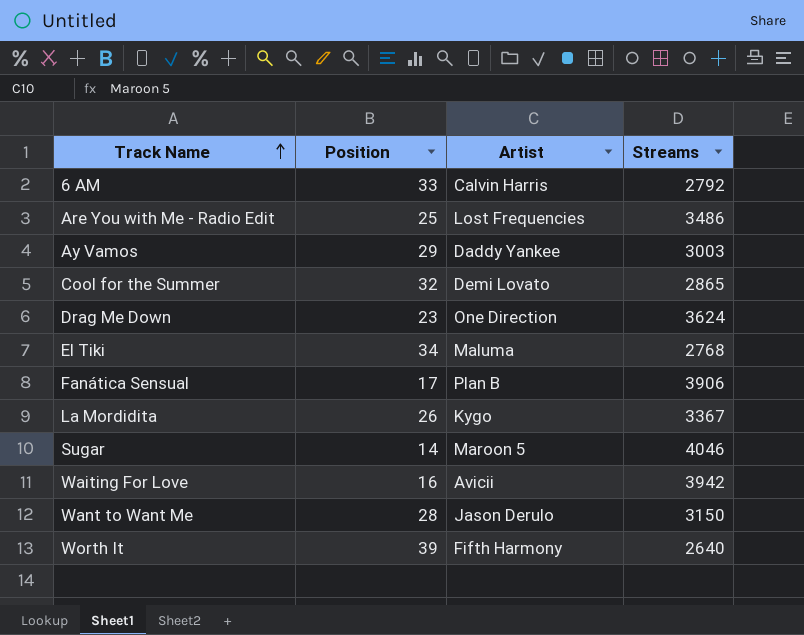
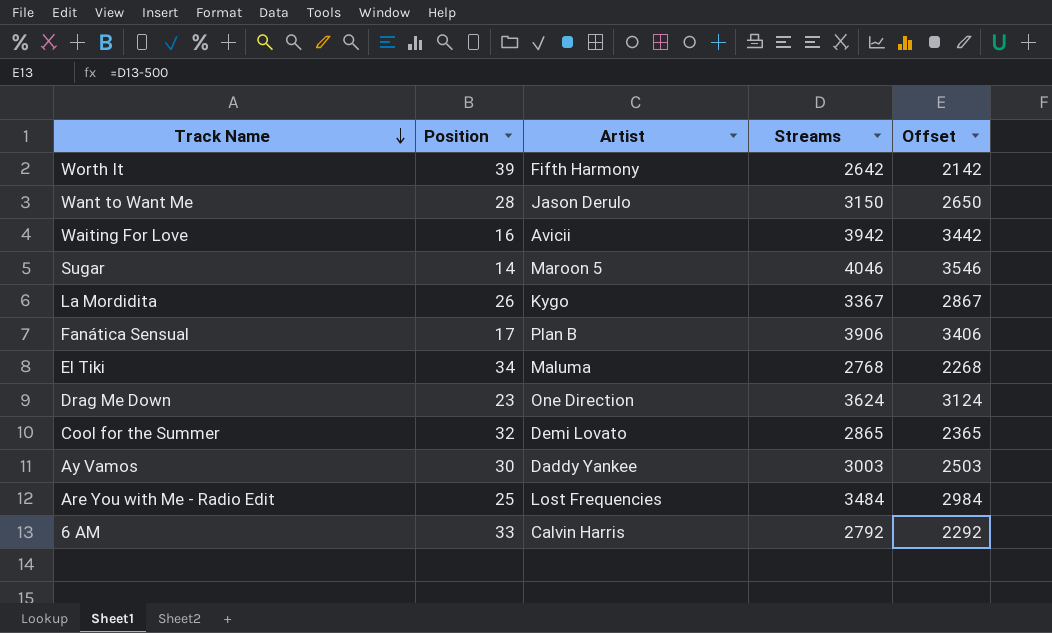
row order: Track Name ascending -> Track Name descending
column Offset | formula: none -> [Streams] - 500
Worth It | Streams: 2640 -> 2642
Ay Vamos | Position: 29 -> 30
Are You with Me - Radio Edit | Streams: 3486 -> 3484

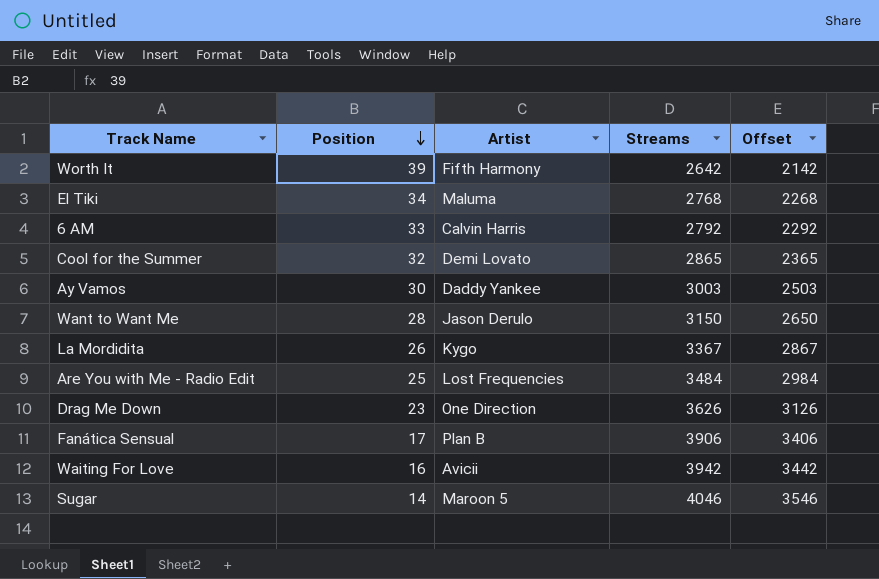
row order: Track Name descending -> Position descending
Drag Me Down | Streams: 3624 -> 3626
Drag Me Down | Offset: 3124 -> 3126

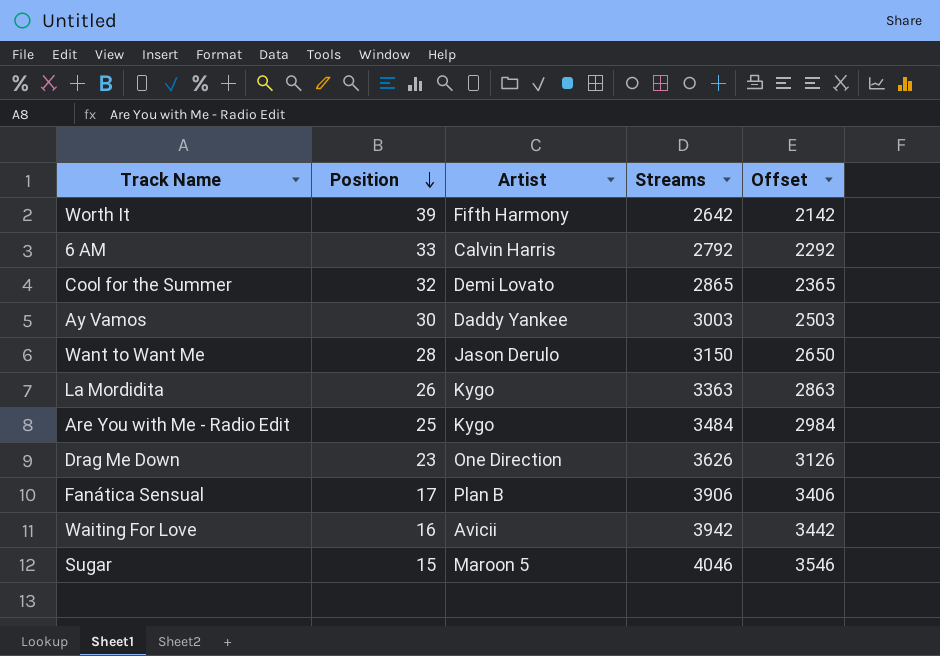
row El Tiki: 34 | Maluma | 2768 | 2268 -> none
La Mordidita | Streams: 3367 -> 3363
La Mordidita | Offset: 2867 -> 2863
Are You with Me - Radio Edit | Artist: Lost Frequencies -> Kygo
Sugar | Position: 14 -> 15

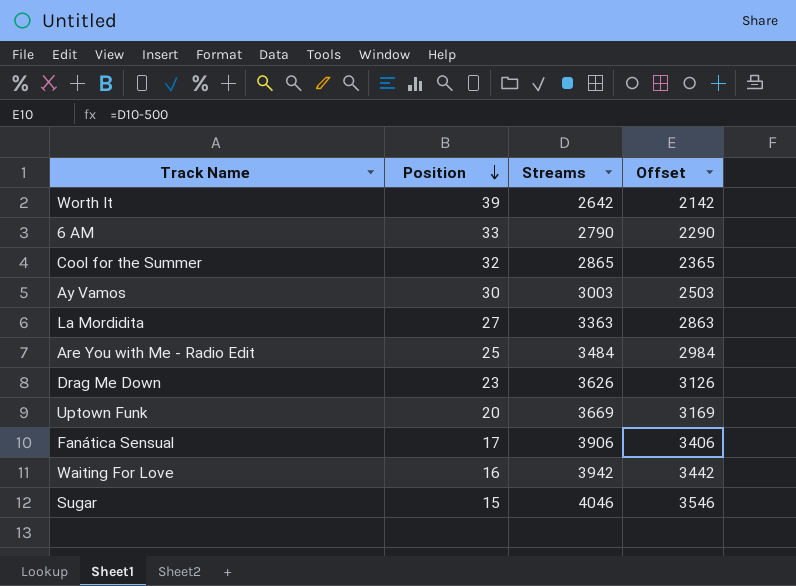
column Artist | position: 3 -> none
row Want to Want Me: 28 | Jason Derulo | 3150 | 2650 -> none
6 AM | Streams: 2792 -> 2790
6 AM | Offset: 2292 -> 2290
La Mordidita | Position: 26 -> 27
row Uptown Funk: none -> 20 | 3669 | 3169

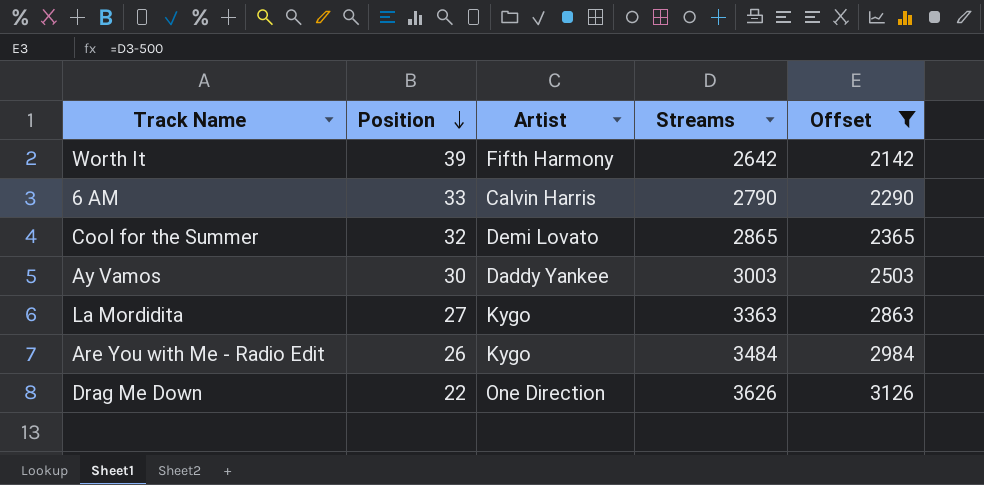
filter: none -> Offset <= 3126
column Artist | position: none -> 3
Are You with Me - Radio Edit | Position: 25 -> 26
Drag Me Down | Position: 23 -> 22

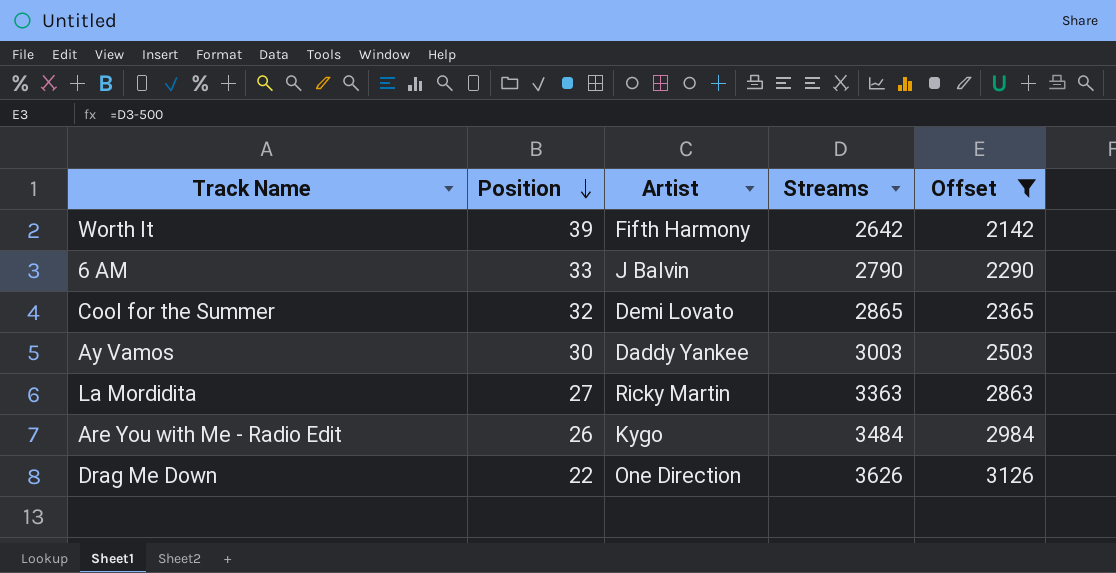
6 AM | Artist: Calvin Harris -> J Balvin
La Mordidita | Artist: Kygo -> Ricky Martin

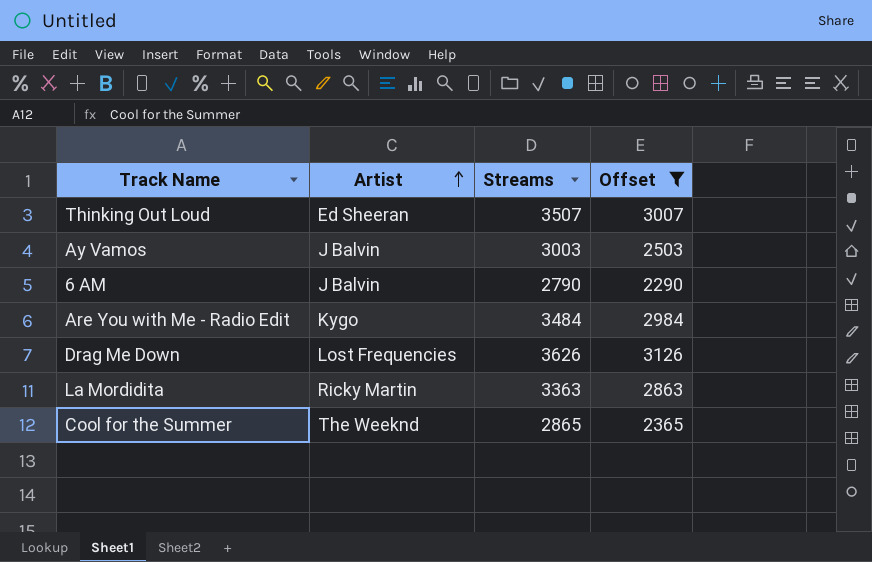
row order: Position descending -> Artist ascending
column Position | position: 2 -> none
row Worth It: 39 | Fifth Harmony | 2642 | 2142 -> none
row Thinking Out Loud: none -> Ed Sheeran | 3507 | 3007
Ay Vamos | Artist: Daddy Yankee -> J Balvin
Drag Me Down | Artist: One Direction -> Lost Frequencies
Cool for the Summer | Artist: Demi Lovato -> The Weeknd

